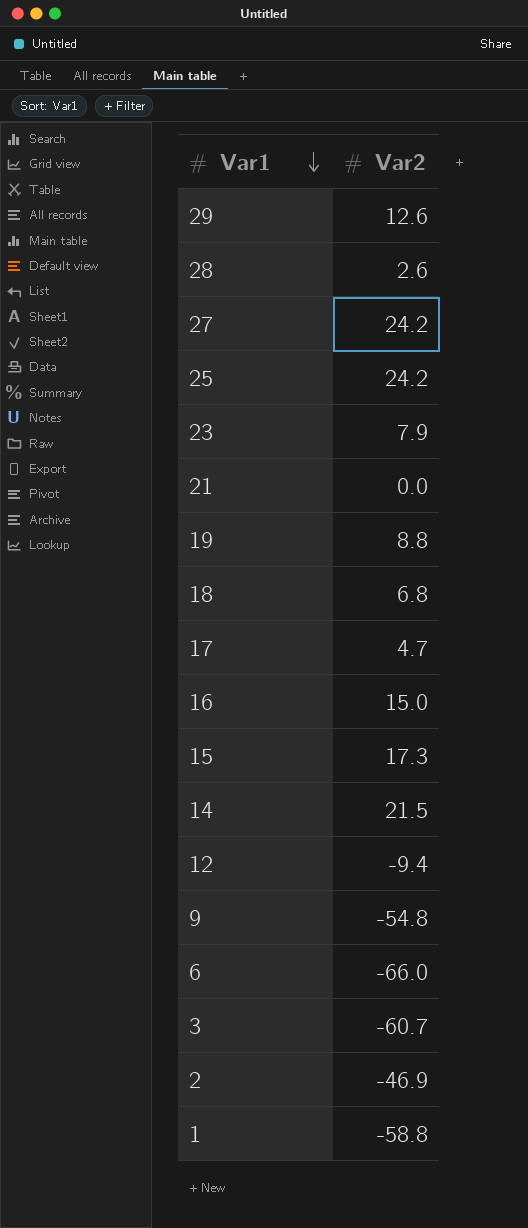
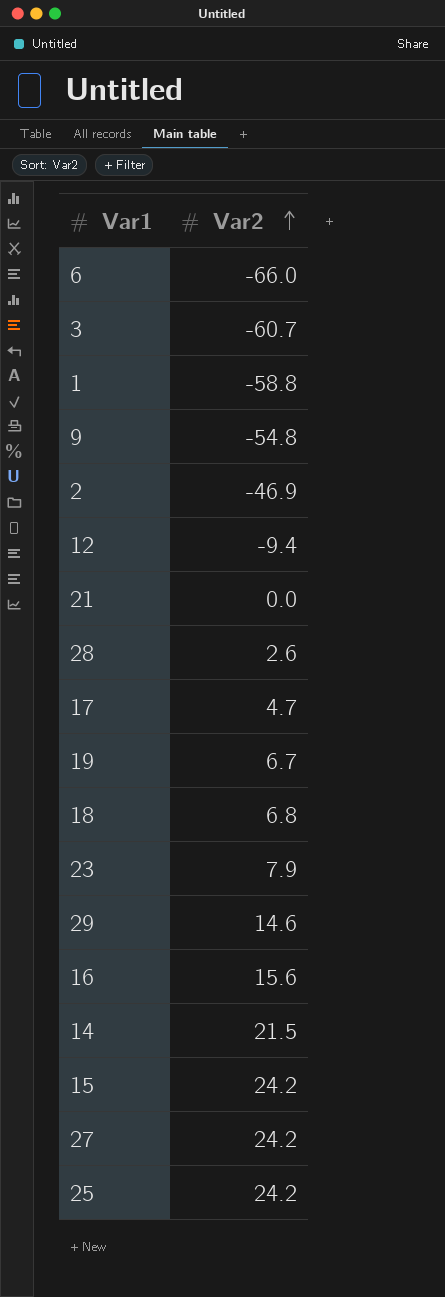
row order: Var1 descending -> Var2 ascending
19 | Var2: 8.8 -> 6.7
29 | Var2: 12.6 -> 14.6
16 | Var2: 15.0 -> 15.6
15 | Var2: 17.3 -> 24.2

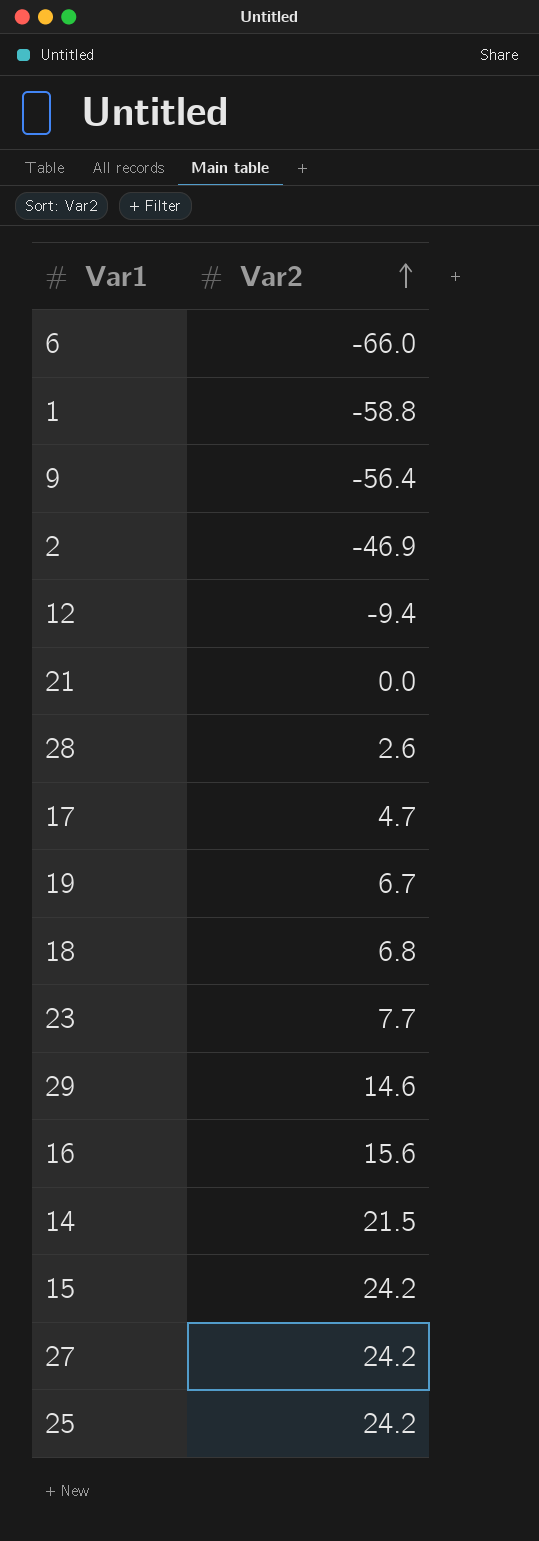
row 3: -60.7 -> none
9 | Var2: -54.8 -> -56.4
23 | Var2: 7.9 -> 7.7

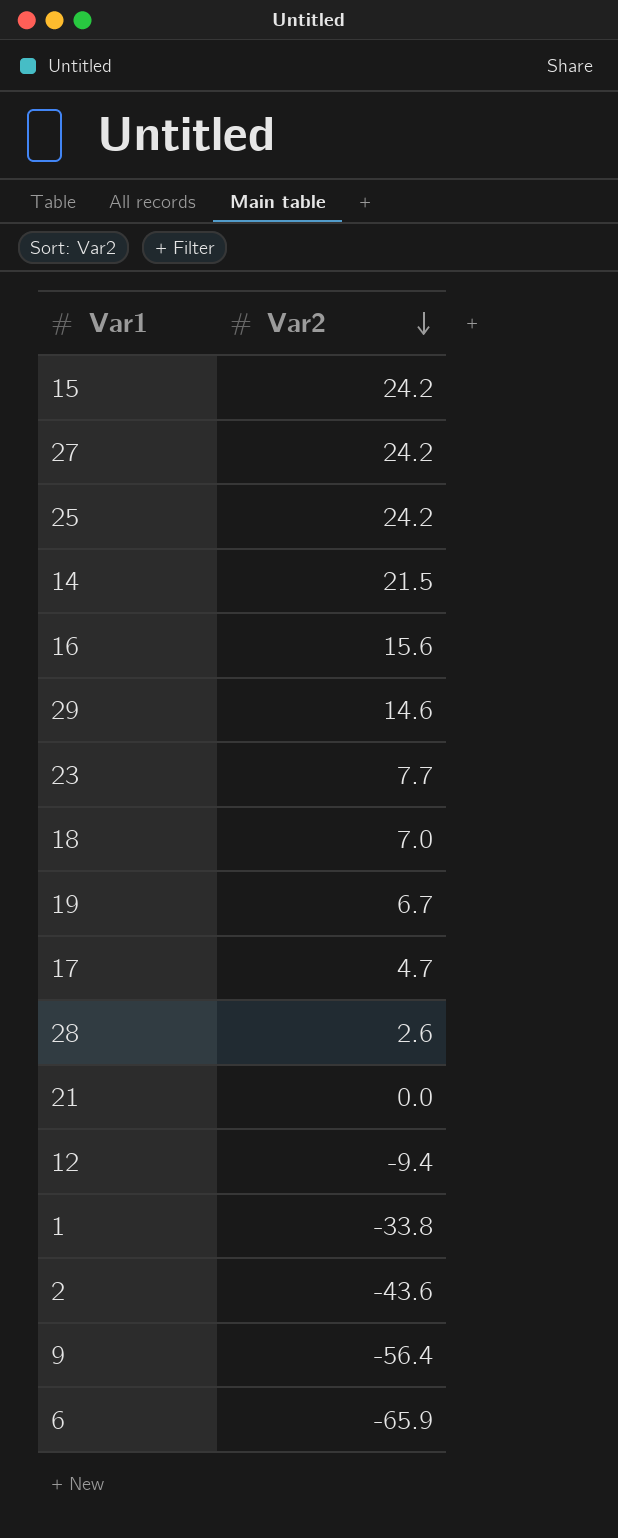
row order: Var2 ascending -> Var2 descending
18 | Var2: 6.8 -> 7.0
1 | Var2: -58.8 -> -33.8
2 | Var2: -46.9 -> -43.6
6 | Var2: -66.0 -> -65.9

